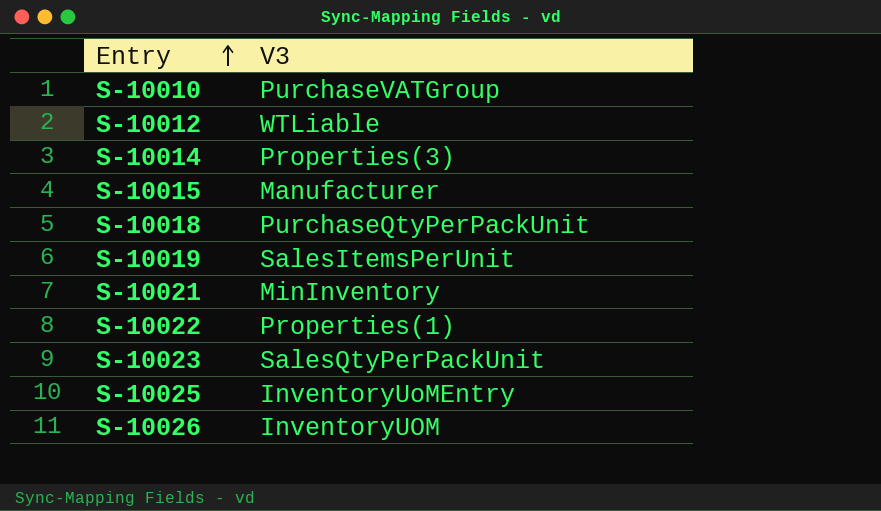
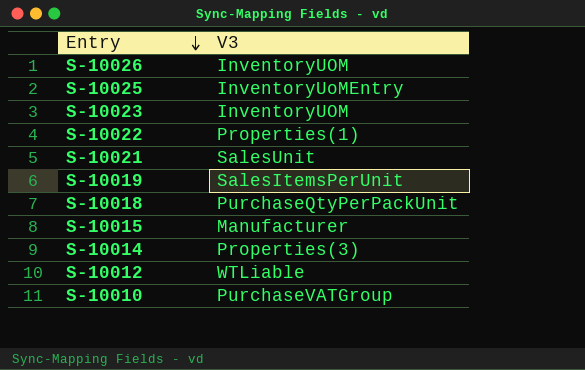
row order: Entry ascending -> Entry descending
S-10023 | V3: SalesQtyPerPackUnit -> InventoryUOM
S-10021 | V3: MinInventory -> SalesUnit

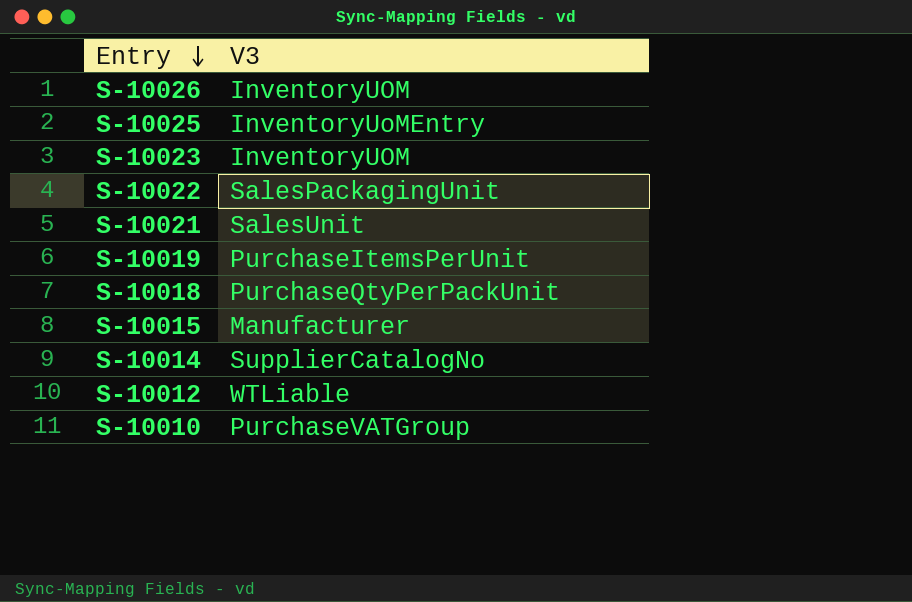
S-10022 | V3: Properties(1) -> SalesPackagingUnit
S-10019 | V3: SalesItemsPerUnit -> PurchaseItemsPerUnit
S-10014 | V3: Properties(3) -> SupplierCatalogNo

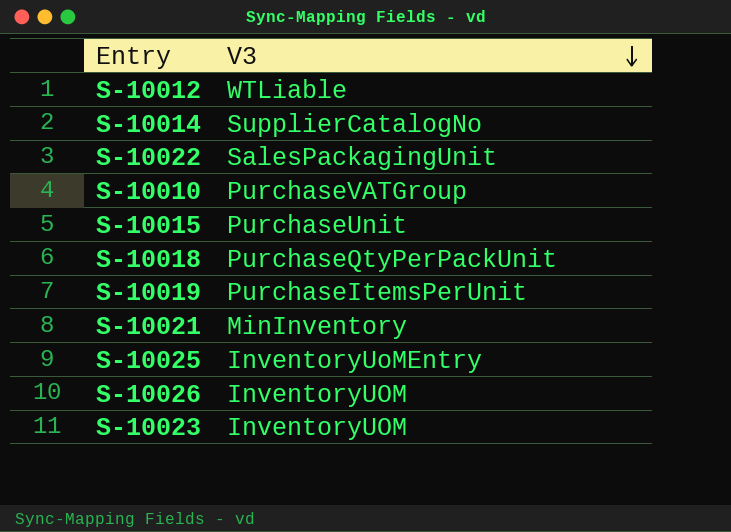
row order: Entry descending -> V3 descending
S-10015 | V3: Manufacturer -> PurchaseUnit
S-10021 | V3: SalesUnit -> MinInventory

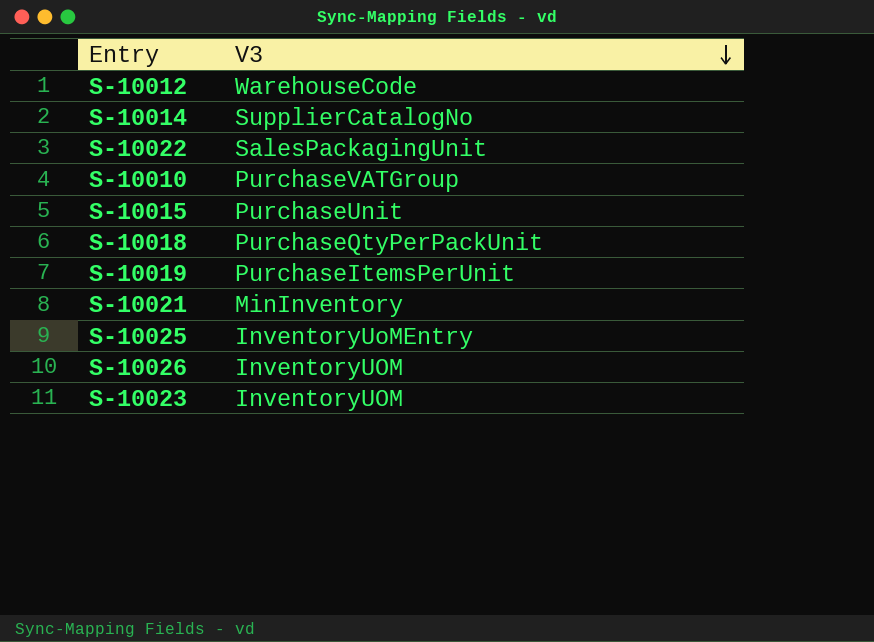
S-10012 | V3: WTLiable -> WarehouseCode

